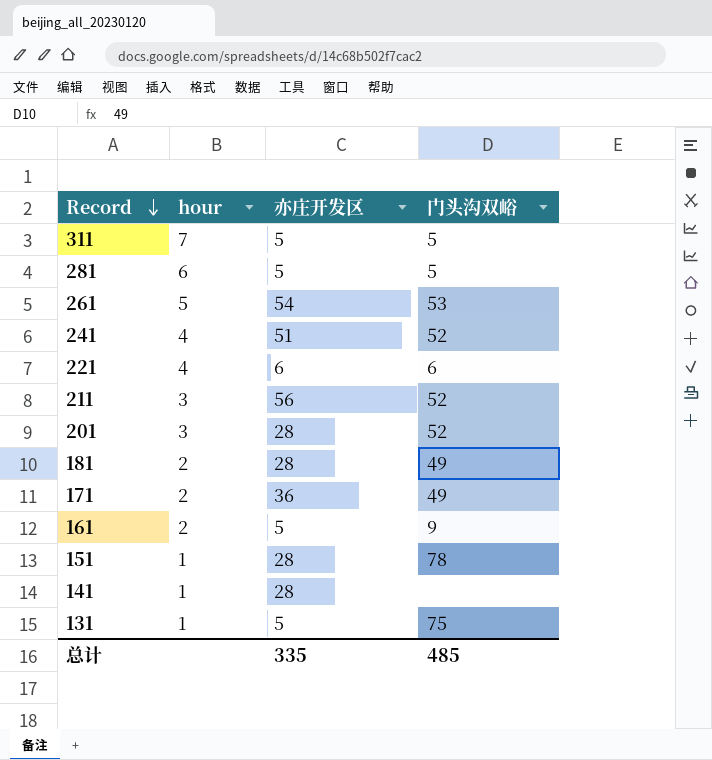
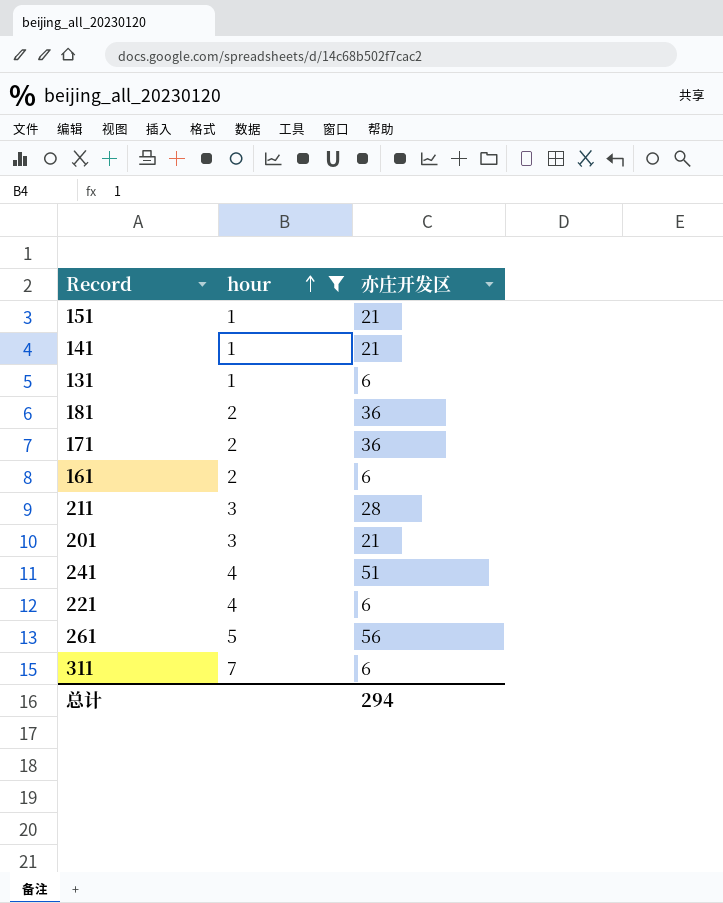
filter: none -> hour != 6
row order: Record descending -> hour ascending
column 门头沟双峪 | position: 4 -> none
151 | 亦庄开发区: 28 -> 21
141 | 亦庄开发区: 28 -> 21
131 | 亦庄开发区: 5 -> 6
181 | 亦庄开发区: 28 -> 36
161 | 亦庄开发区: 5 -> 6
211 | 亦庄开发区: 56 -> 28
201 | 亦庄开发区: 28 -> 21
261 | 亦庄开发区: 54 -> 56
311 | 亦庄开发区: 5 -> 6
总计 | 亦庄开发区: 335 -> 294

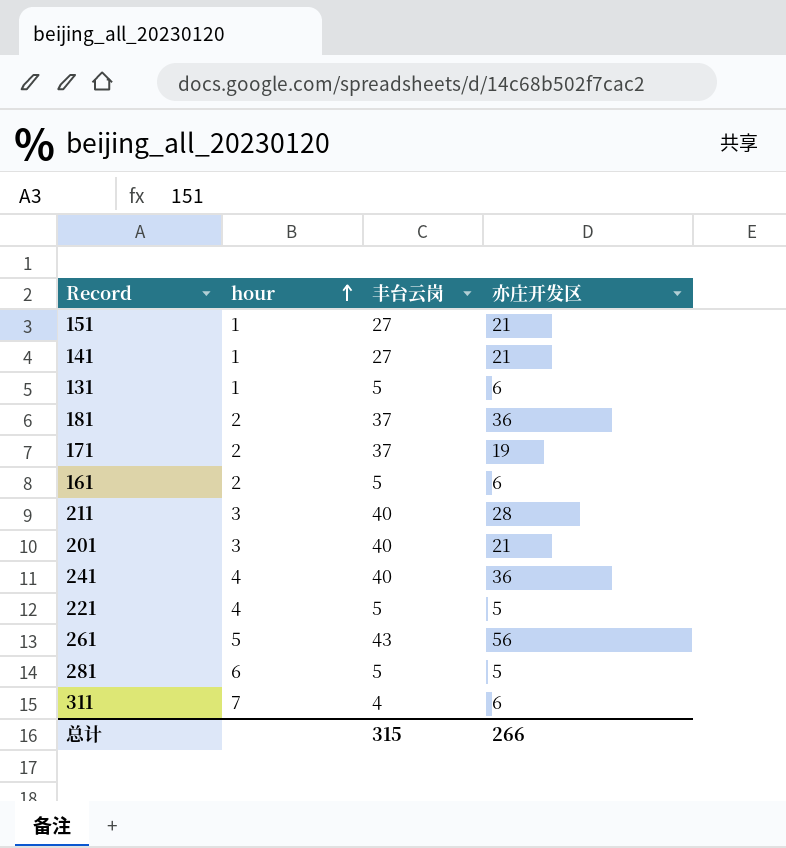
filter: hour != 6 -> none
column 丰台云岗 | position: none -> 3
171 | 亦庄开发区: 36 -> 19
241 | 亦庄开发区: 51 -> 36
221 | 亦庄开发区: 6 -> 5
总计 | 亦庄开发区: 294 -> 266

